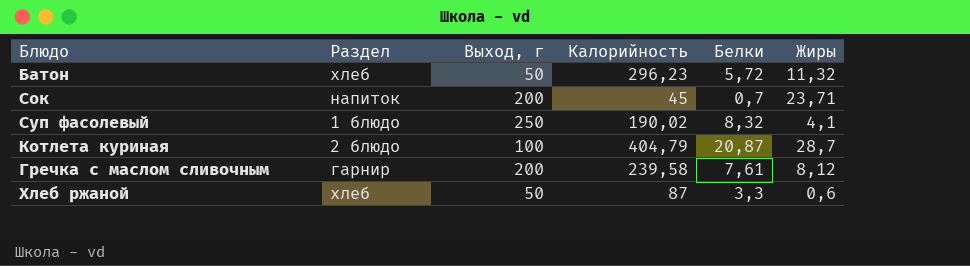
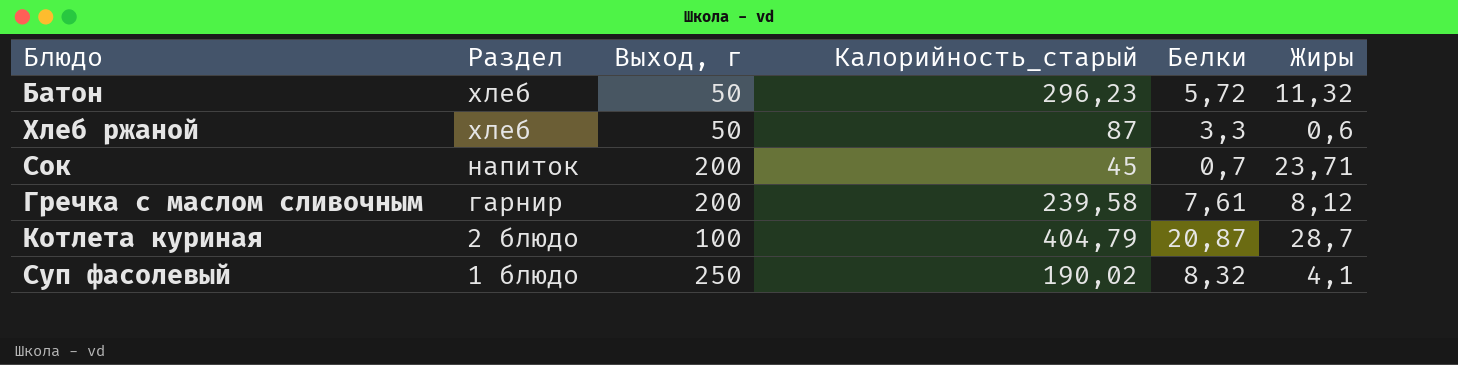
row order: none -> Раздел descending
column name: Калорийность -> Калорийность_старый

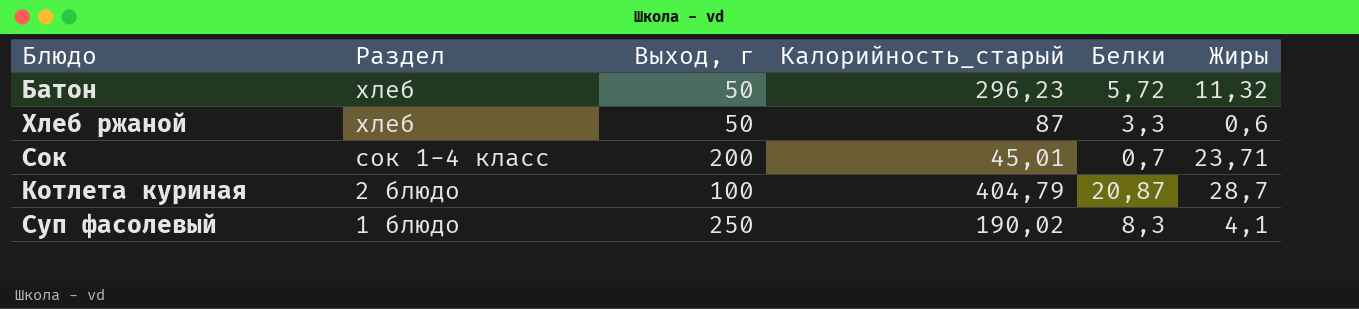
row Гречка с маслом сливочным: гарнир | 200 | 239,58 | 7,61 | 8,12 -> none
Сок | Раздел: напиток -> сок 1-4 класс
Сок | Калорийность_старый: 45 -> 45,01
Суп фасолевый | Белки: 8,32 -> 8,3

